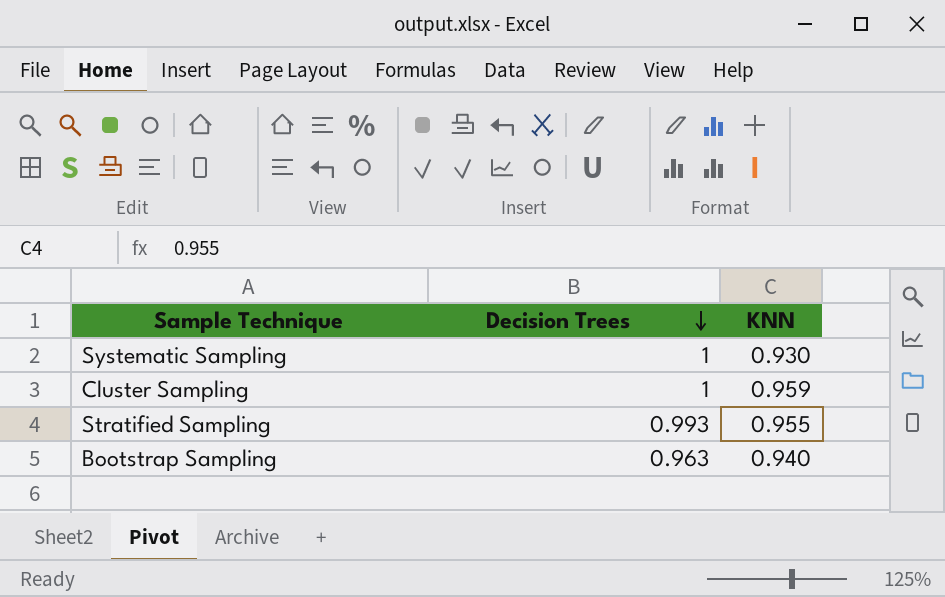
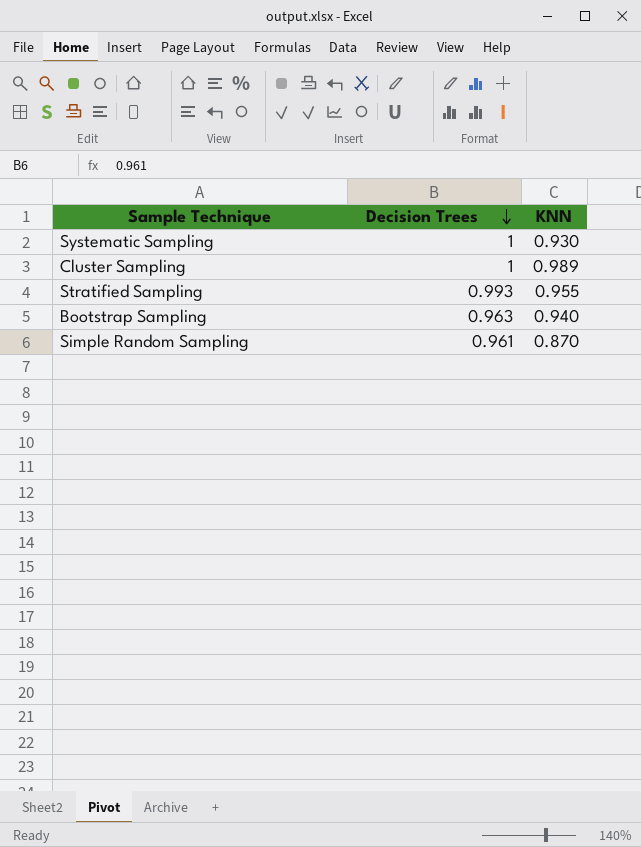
Cluster Sampling | KNN: 0.959 -> 0.989
row Simple Random Sampling: none -> 0.961 | 0.870

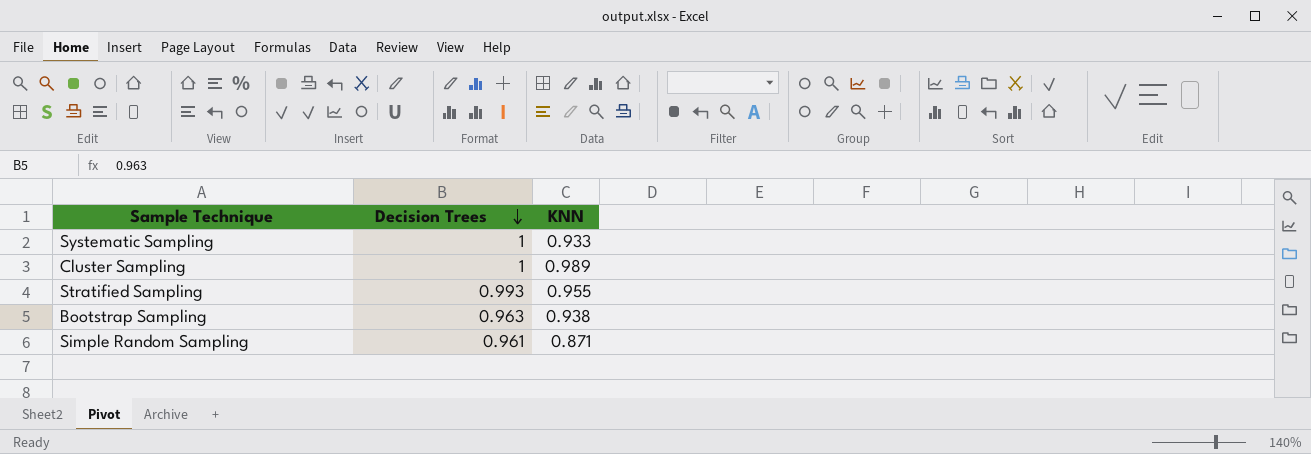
Systematic Sampling | KNN: 0.930 -> 0.933
Bootstrap Sampling | KNN: 0.940 -> 0.938
Simple Random Sampling | KNN: 0.870 -> 0.871

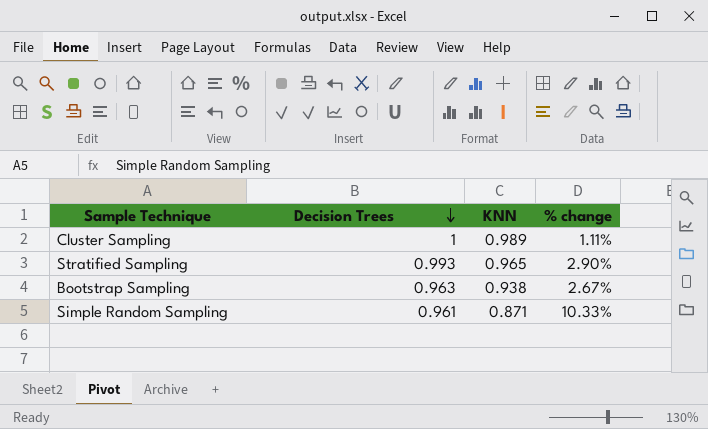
column % change | formula: none -> ([Decision Trees] - [KNN]) / [KNN]
row Systematic Sampling: 1 | 0.933 -> none
Stratified Sampling | KNN: 0.955 -> 0.965

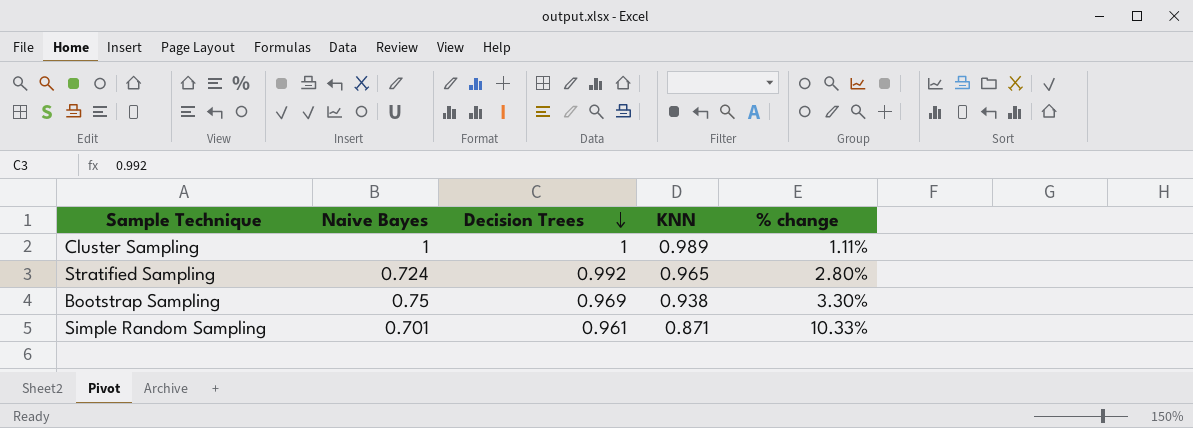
column Naive Bayes | position: none -> 2
Stratified Sampling | Decision Trees: 0.993 -> 0.992
Stratified Sampling | % change: 2.90% -> 2.80%
Bootstrap Sampling | Decision Trees: 0.963 -> 0.969
Bootstrap Sampling | % change: 2.67% -> 3.30%

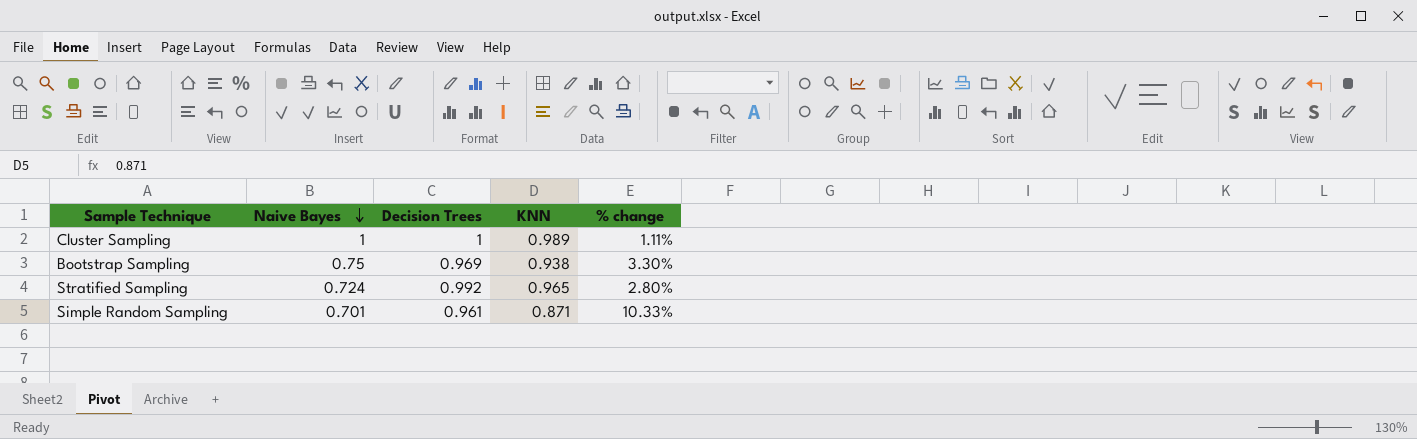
row order: Decision Trees descending -> Naive Bayes descending

